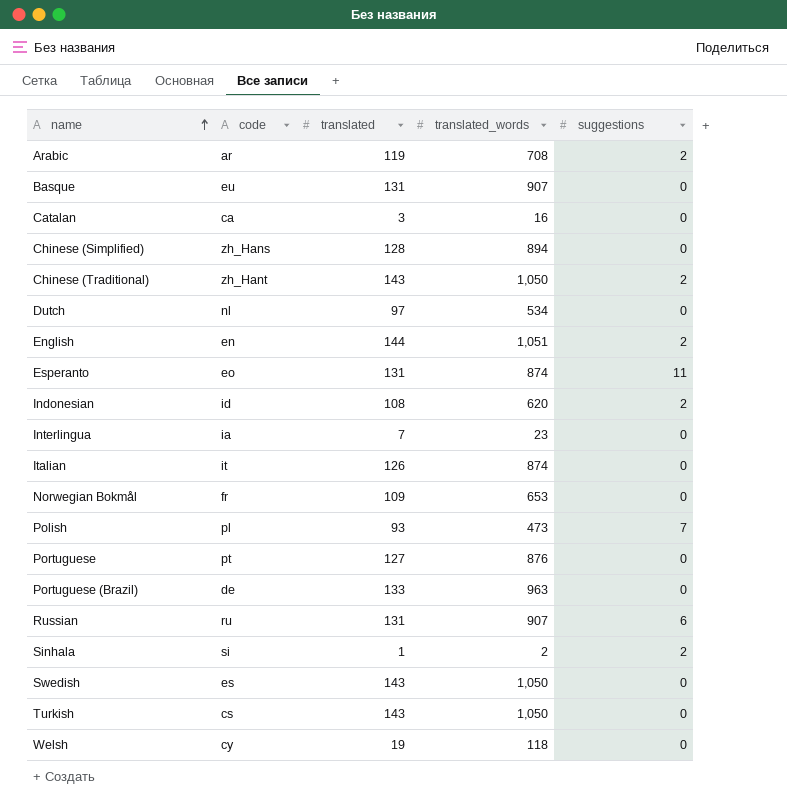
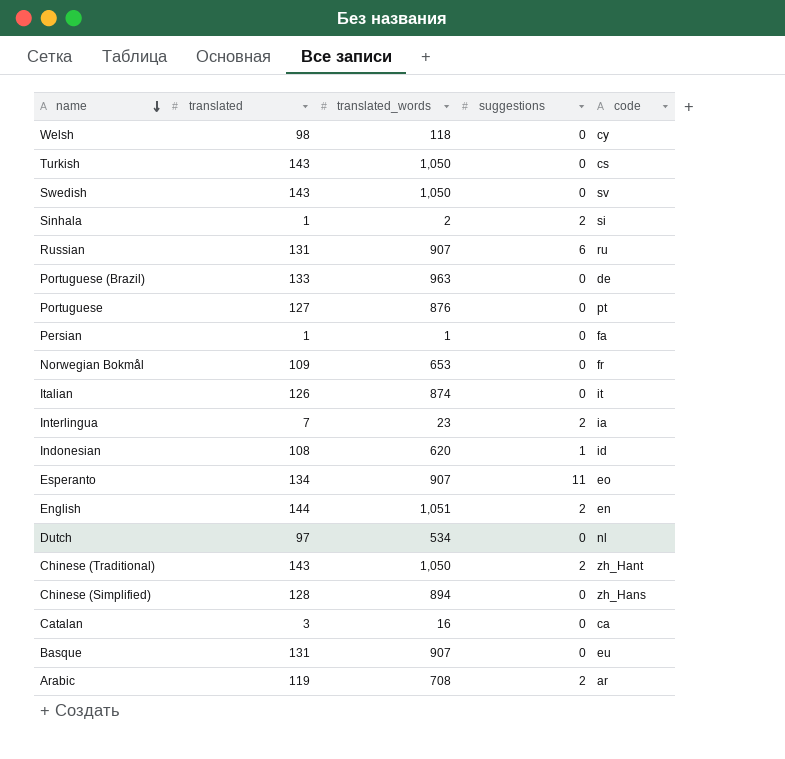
row order: name ascending -> name descending
column code | position: 2 -> 5
row Polish: pl | 93 | 473 | 7 -> none
Welsh | translated: 19 -> 98
Swedish | code: es -> sv
row Persian: none -> 1 | 1 | 0 | fa
Interlingua | suggestions: 0 -> 2
Indonesian | suggestions: 2 -> 1
Esperanto | translated: 131 -> 134
Esperanto | translated_words: 874 -> 907

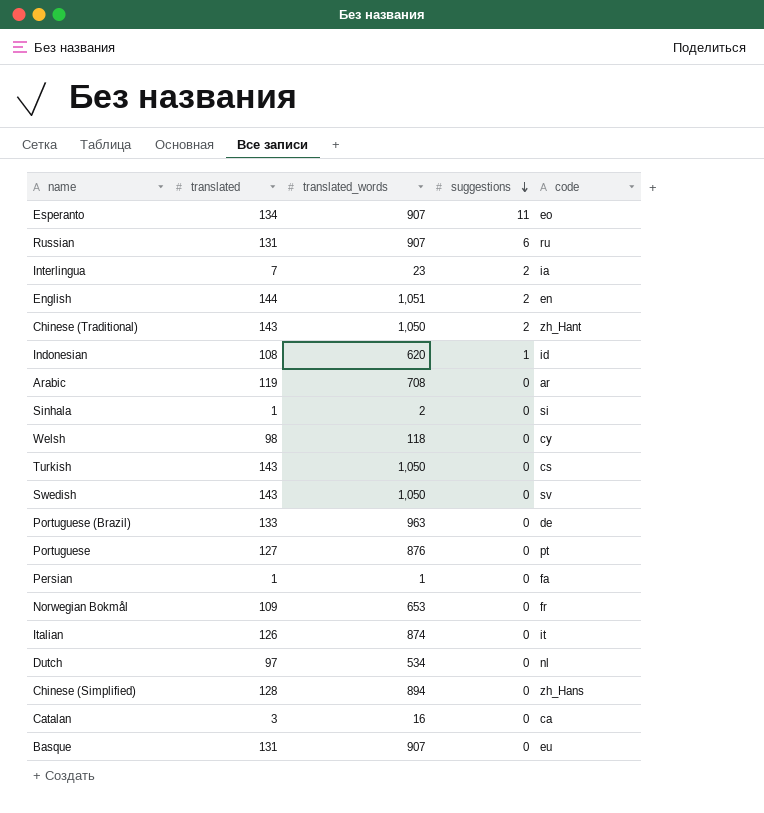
row order: name descending -> suggestions descending
Arabic | suggestions: 2 -> 0
Sinhala | suggestions: 2 -> 0

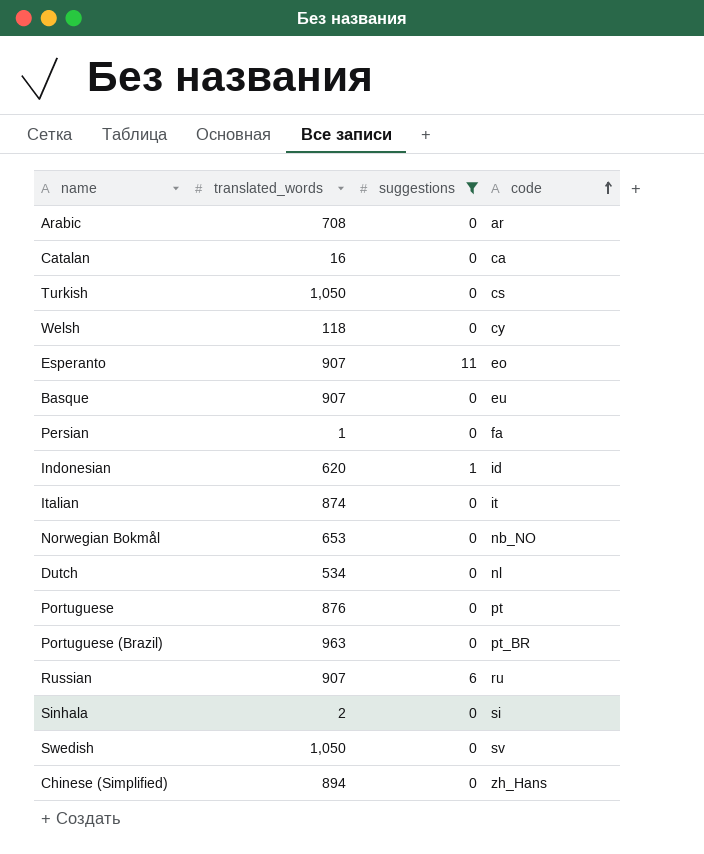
filter: none -> suggestions != 2
row order: suggestions descending -> code ascending
column translated | position: 2 -> none
Norwegian Bokmål | code: fr -> nb_NO
Portuguese (Brazil) | code: de -> pt_BR

